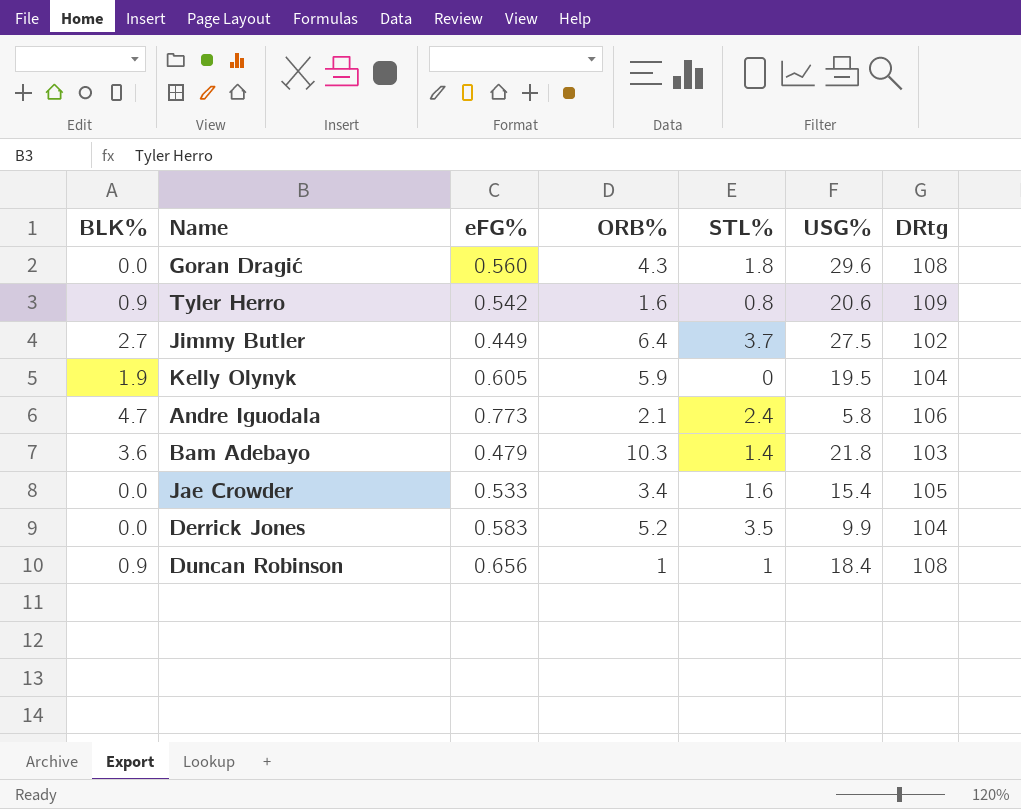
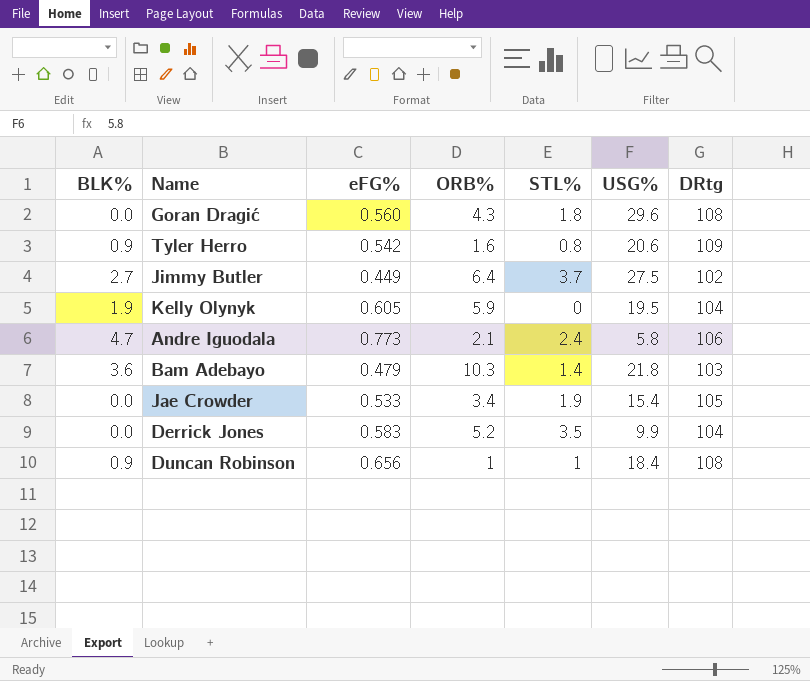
Jae Crowder | STL%: 1.6 -> 1.9

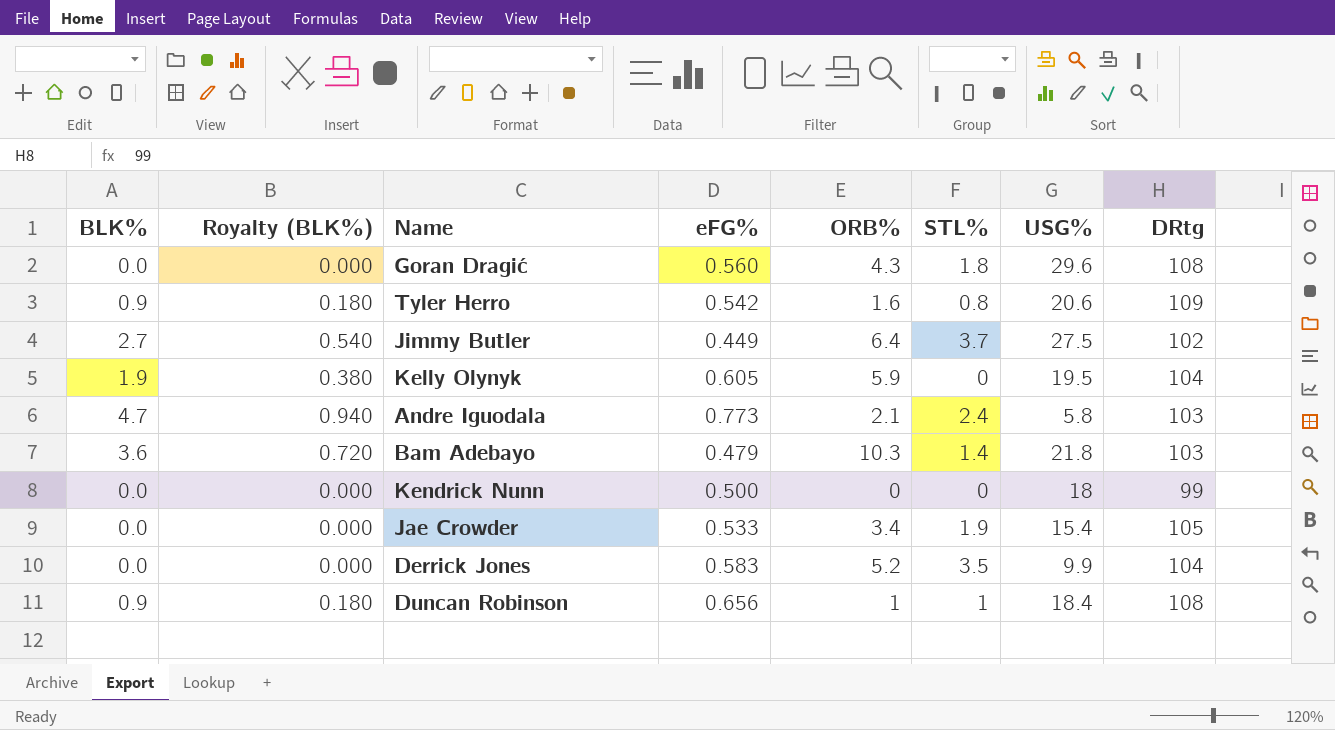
column Royalty (BLK%) | formula: none -> [BLK%] * 0.2
Andre Iguodala | DRtg: 106 -> 103
row Kendrick Nunn: none -> 0.0 | 0.000 | 0.500 | 0 | 0 | 18 | 99

